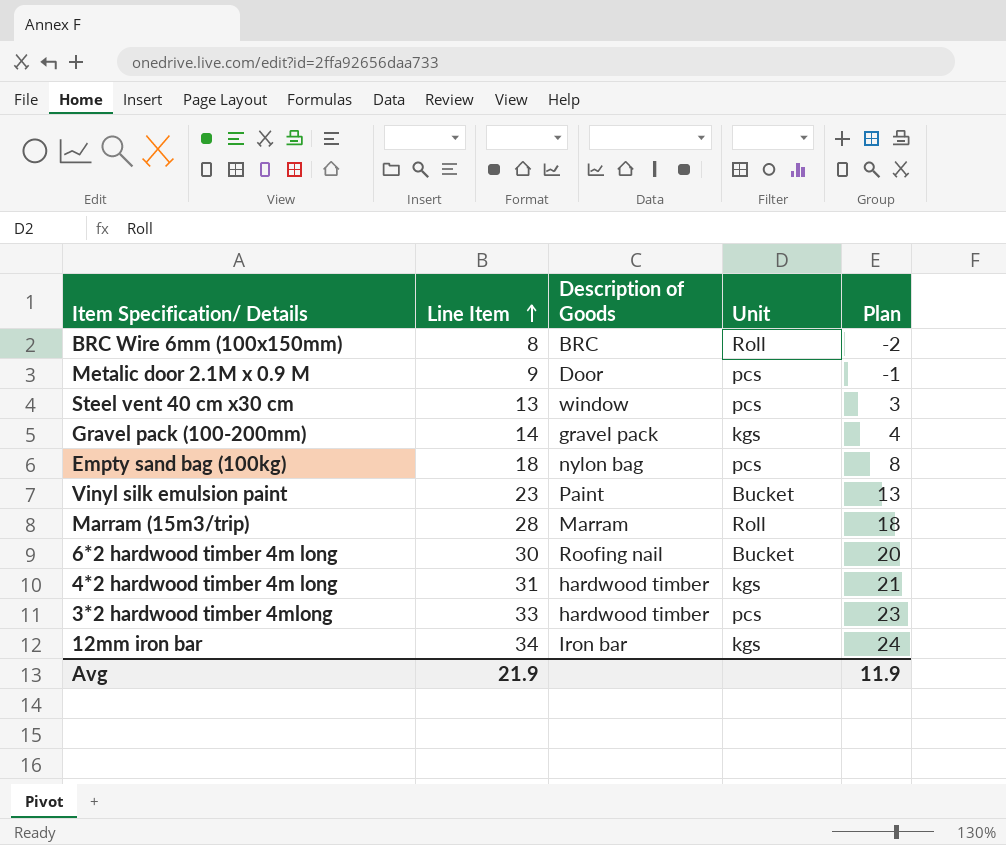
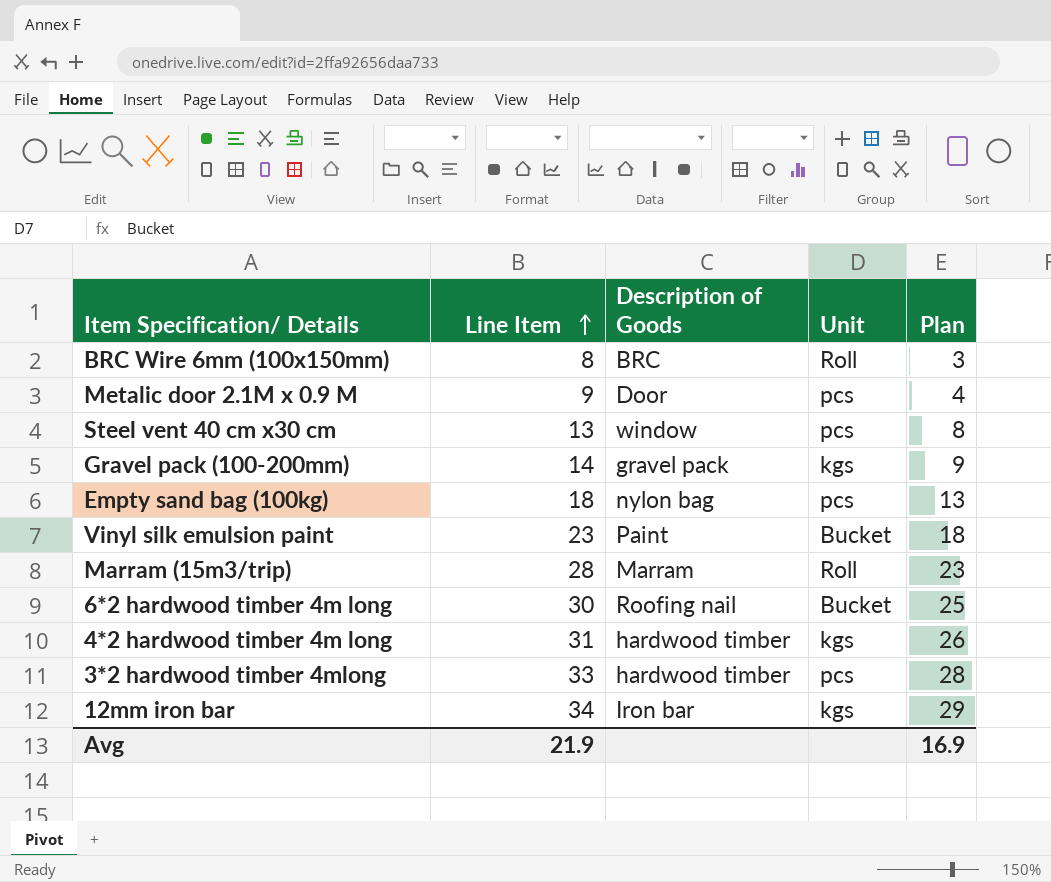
column Plan | formula: [Line Item] - 10 -> [Line Item] - 5
Avg | Plan: 11.9 -> 16.9

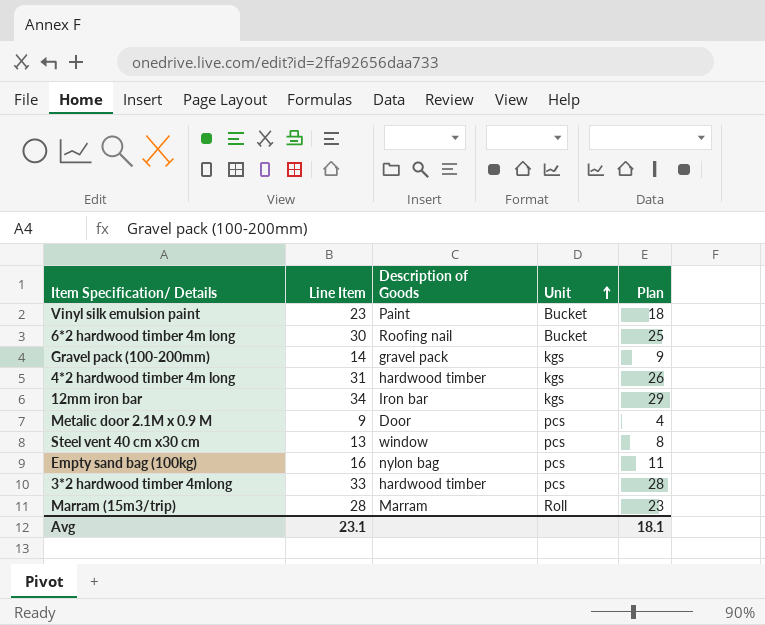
row order: Line Item ascending -> Unit ascending
row BRC Wire 6mm (100x150mm): 8 | BRC | Roll | 3 -> none
Empty sand bag (100kg) | Line Item: 18 -> 16
Empty sand bag (100kg) | Plan: 13 -> 11
Avg | Line Item: 21.9 -> 23.1
Avg | Plan: 16.9 -> 18.1

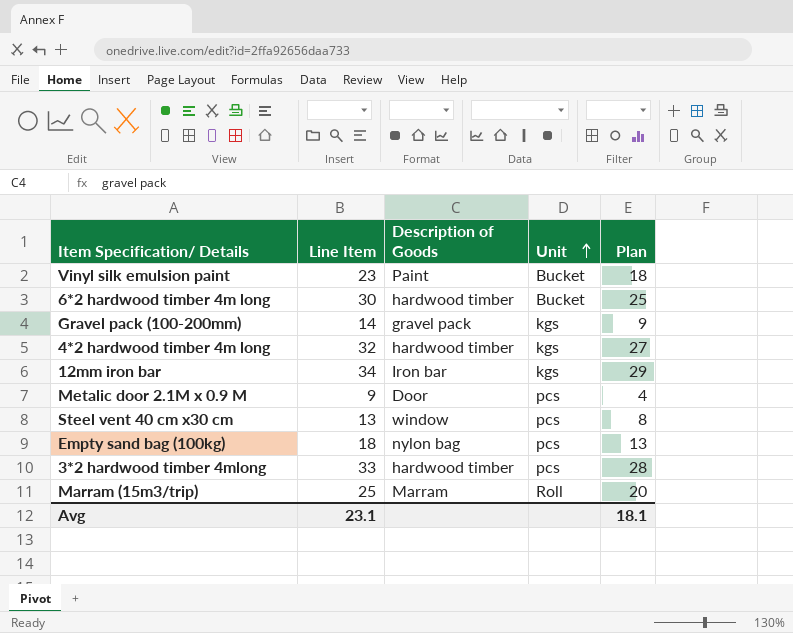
6*2 hardwood timber 4m long | Description of Goods: Roofing nail -> hardwood timber
4*2 hardwood timber 4m long | Line Item: 31 -> 32
4*2 hardwood timber 4m long | Plan: 26 -> 27
Empty sand bag (100kg) | Line Item: 16 -> 18
Empty sand bag (100kg) | Plan: 11 -> 13
Marram (15m3/trip) | Line Item: 28 -> 25
Marram (15m3/trip) | Plan: 23 -> 20

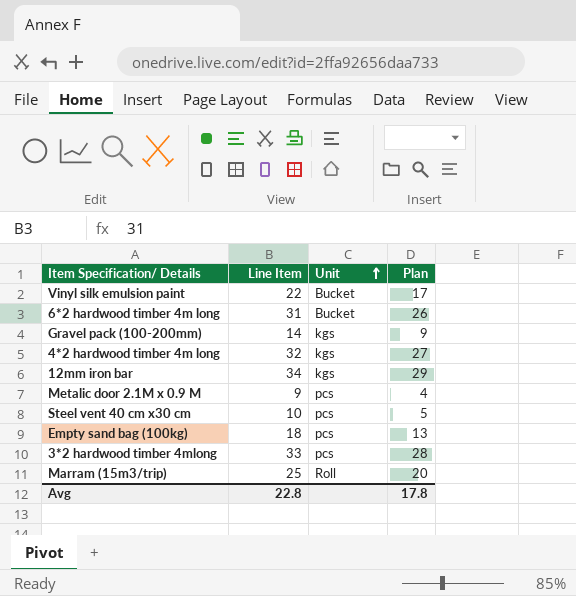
column Description of Goods | position: 3 -> none
Vinyl silk emulsion paint | Line Item: 23 -> 22
Vinyl silk emulsion paint | Plan: 18 -> 17
6*2 hardwood timber 4m long | Line Item: 30 -> 31
6*2 hardwood timber 4m long | Plan: 25 -> 26
Steel vent 40 cm x30 cm | Line Item: 13 -> 10
Steel vent 40 cm x30 cm | Plan: 8 -> 5
Avg | Line Item: 23.1 -> 22.8
Avg | Plan: 18.1 -> 17.8

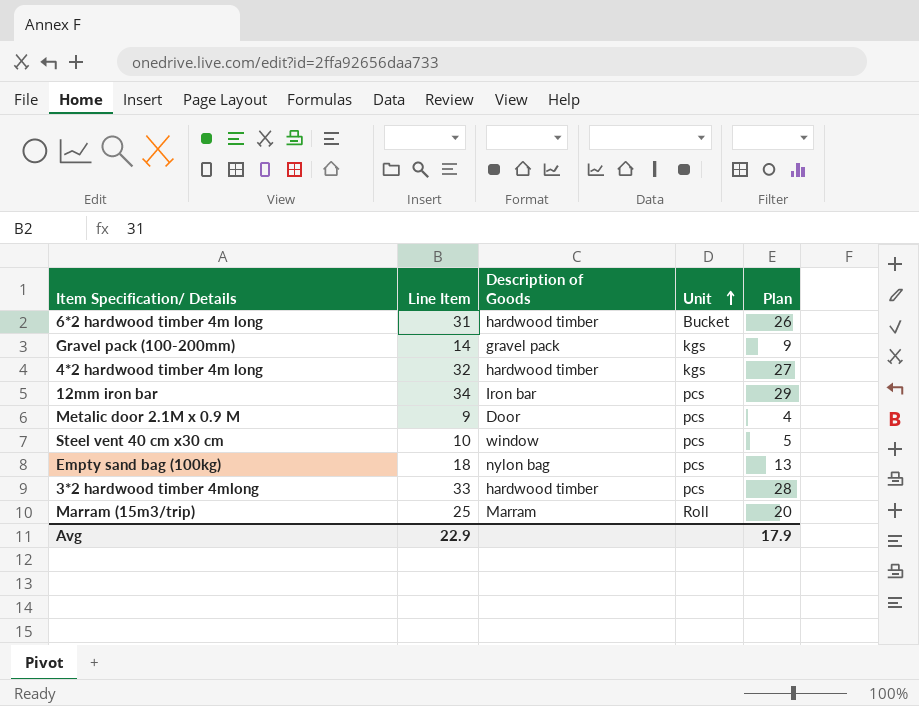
column Description of Goods | position: none -> 3
row Vinyl silk emulsion paint: 22 | Bucket | 17 -> none
12mm iron bar | Unit: kgs -> pcs
Avg | Line Item: 22.8 -> 22.9
Avg | Plan: 17.8 -> 17.9

